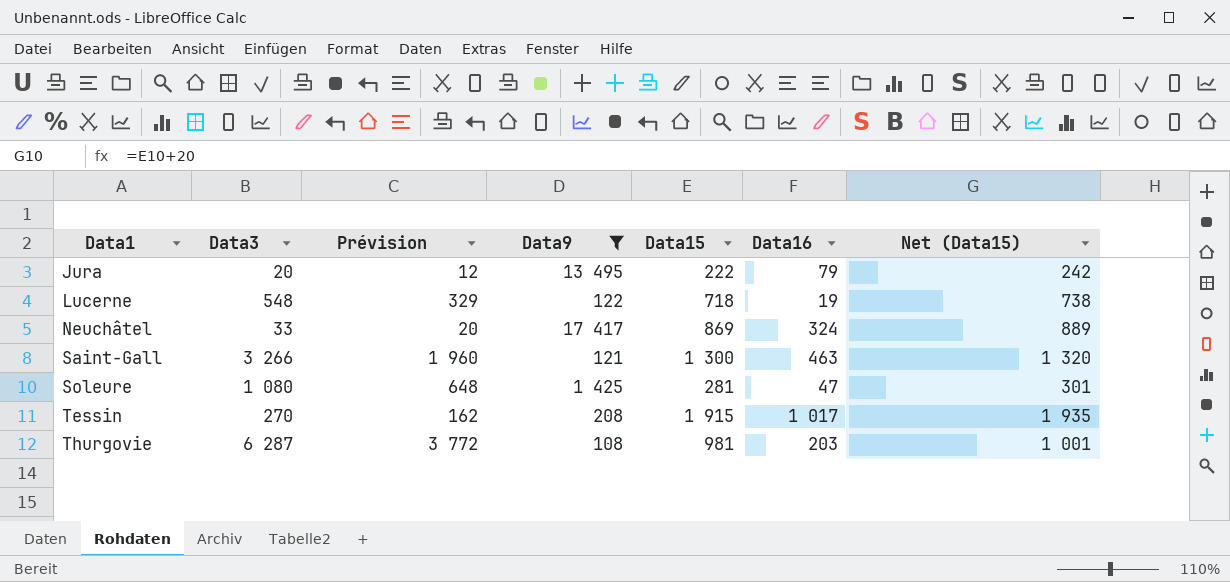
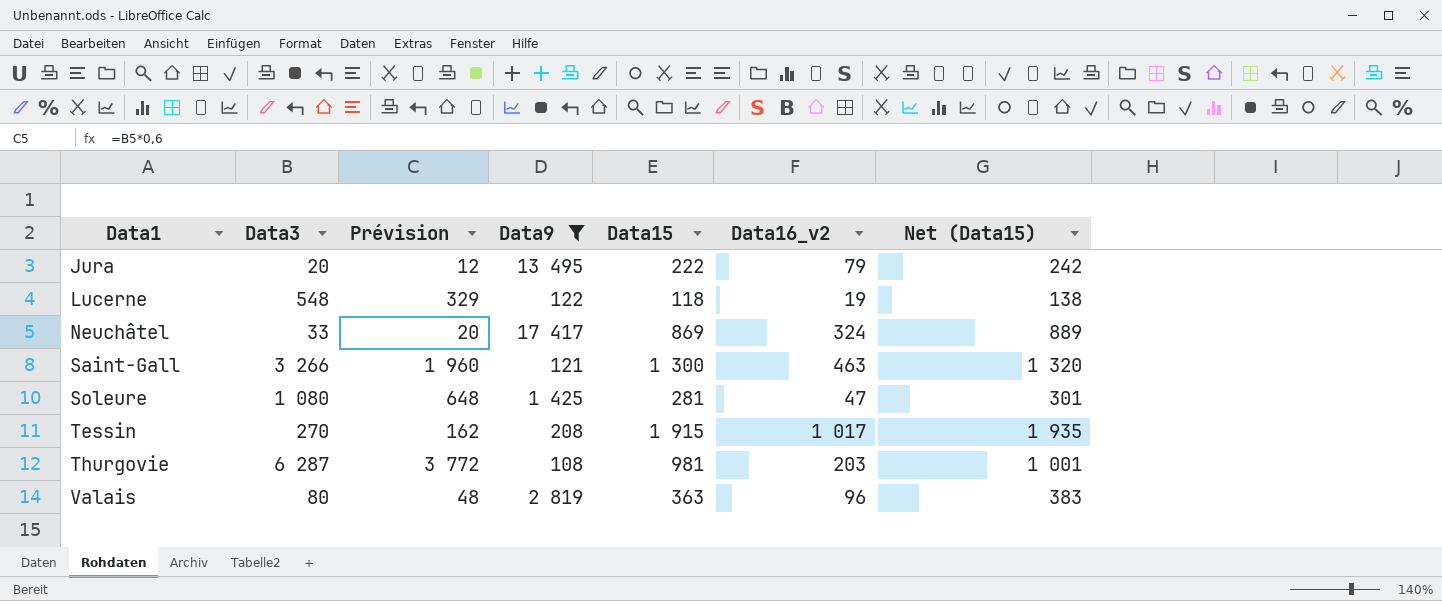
column name: Data16 -> Data16_v2
Lucerne | Data15: 718 -> 118
Lucerne | Net (Data15): 738 -> 138
row Valais: none -> 80 | 48 | 2 819 | 363 | 96 | 383

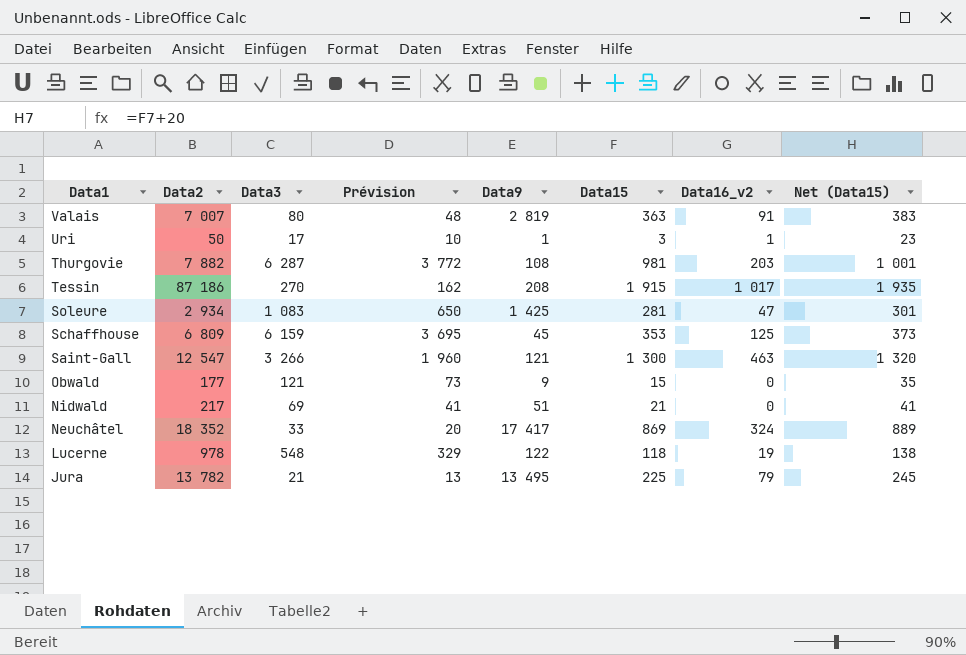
filter: Data9 >= 108 -> none
row order: Data1 ascending -> Data1 descending
column Data2 | position: none -> 2
Valais | Data16_v2: 96 -> 91
Soleure | Data3: 1 080 -> 1 083
Soleure | Prévision: 648 -> 650
Jura | Data3: 20 -> 21
Jura | Prévision: 12 -> 13
Jura | Data15: 222 -> 225
Jura | Net (Data15): 242 -> 245

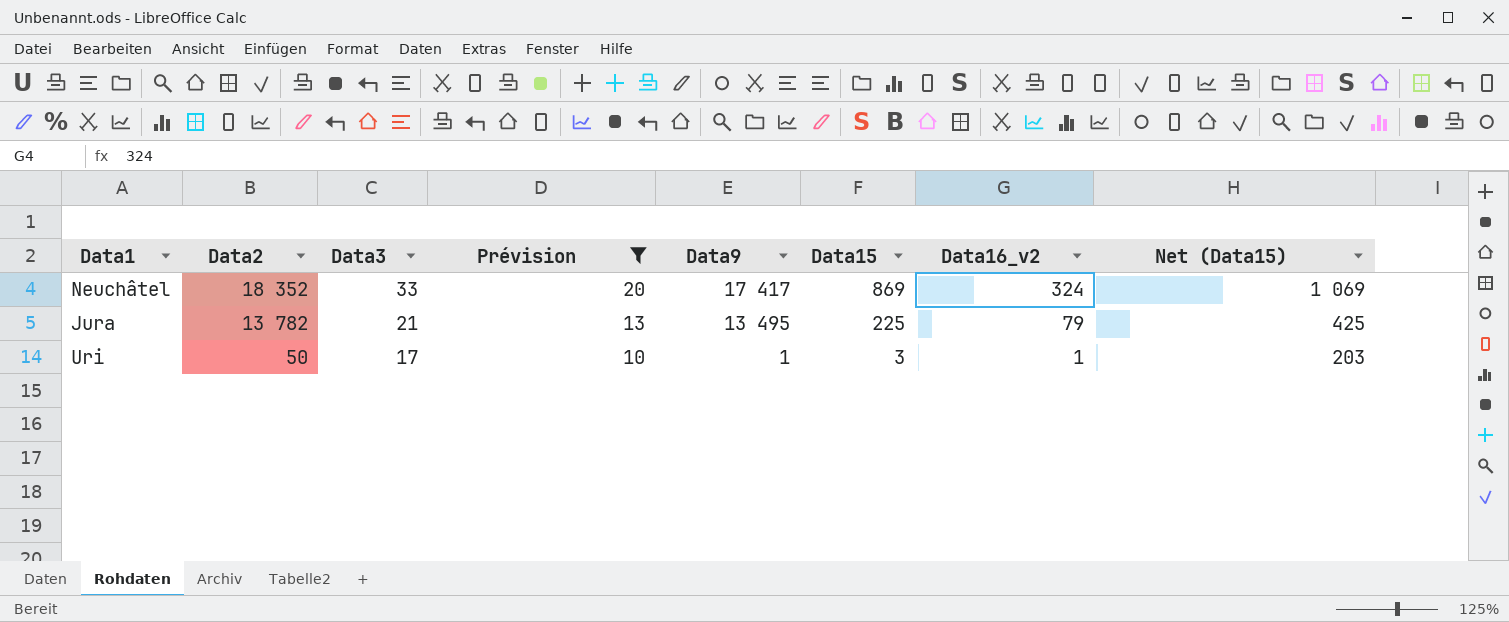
filter: none -> Prévision <= 20
row order: Data1 descending -> Data2 descending
column Net (Data15) | formula: [Data15] + 20 -> [Data15] + 200

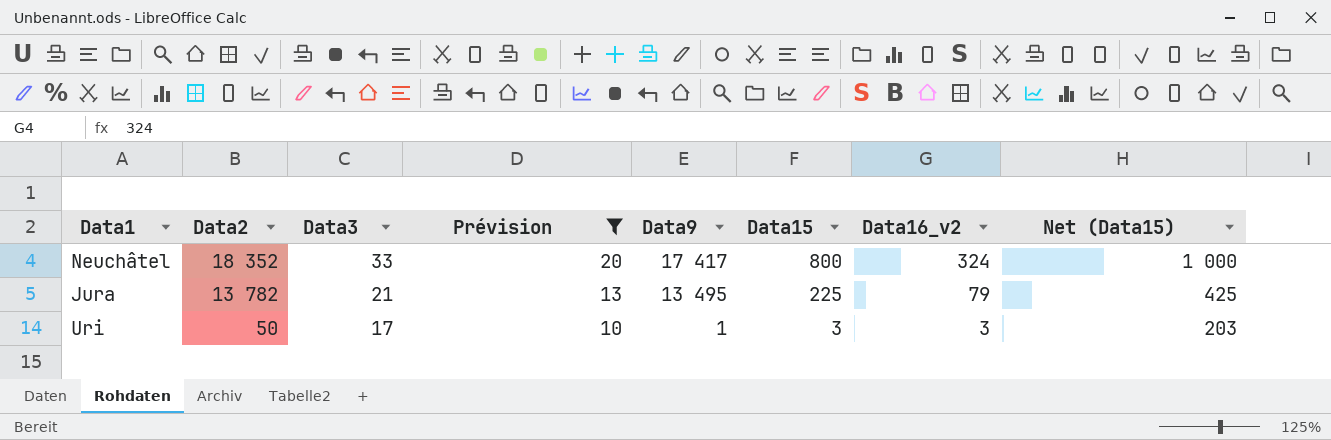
Neuchâtel | Data15: 869 -> 800
Neuchâtel | Net (Data15): 1 069 -> 1 000
Uri | Data16_v2: 1 -> 3

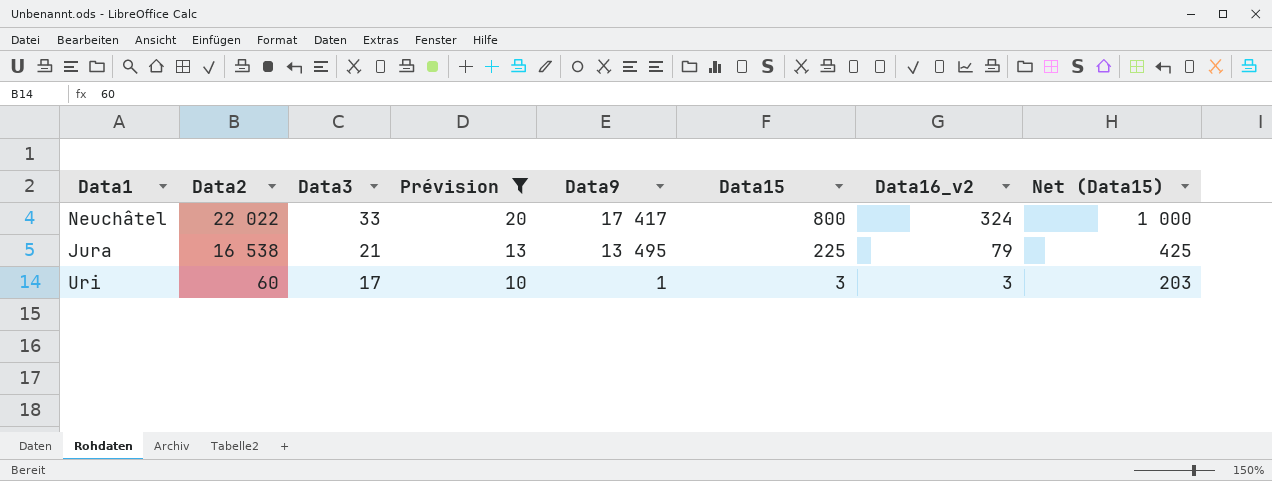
Neuchâtel | Data2: 18 352 -> 22 022
Jura | Data2: 13 782 -> 16 538
Uri | Data2: 50 -> 60

